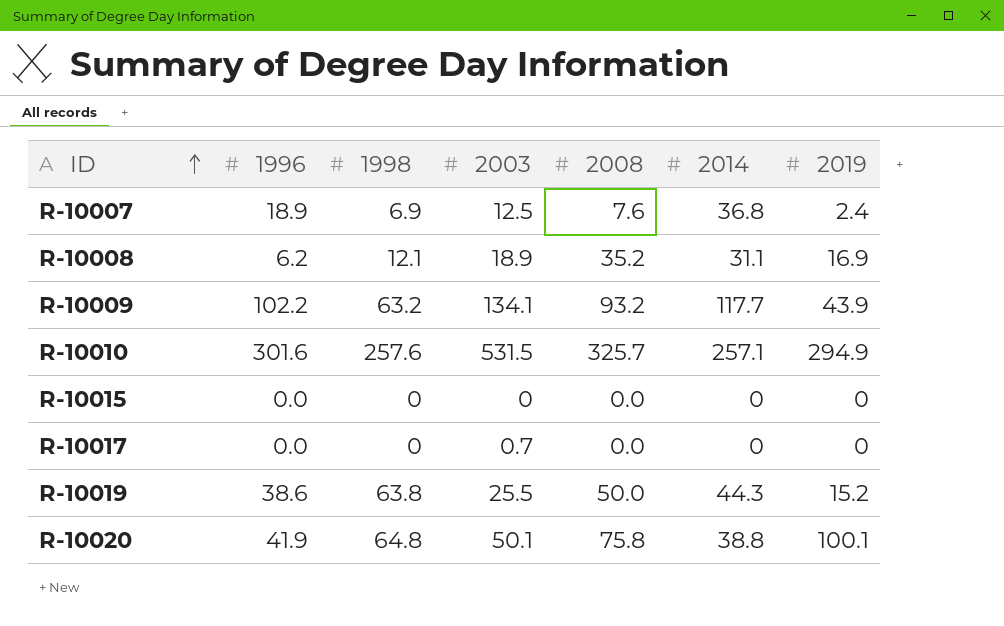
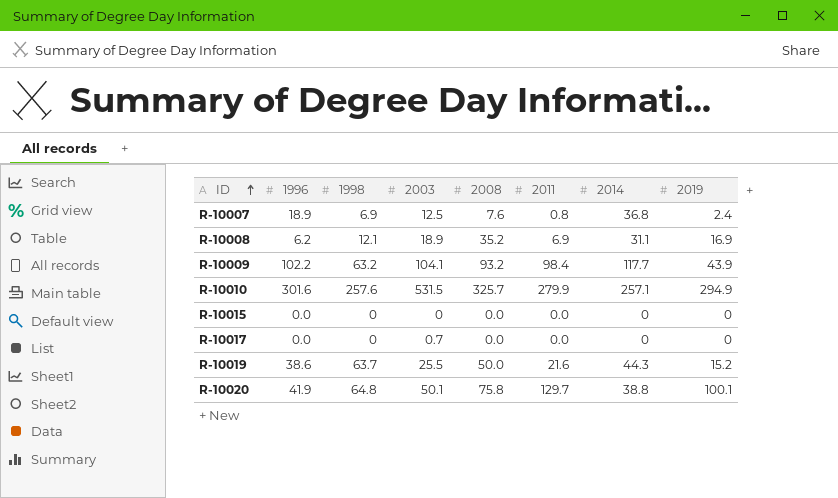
column 2011 | position: none -> 6
R-10009 | 2003: 134.1 -> 104.1
R-10019 | 1998: 63.8 -> 63.7

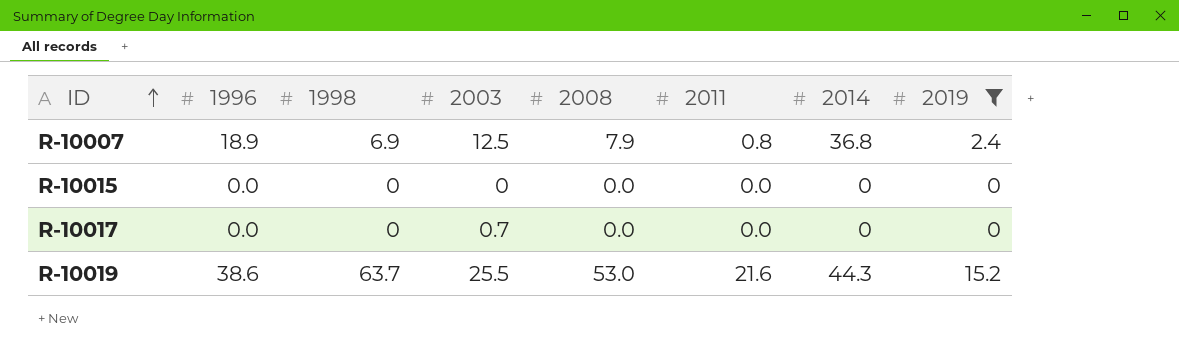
filter: none -> 2019 <= 15.2
R-10007 | 2008: 7.6 -> 7.9
R-10019 | 2008: 50.0 -> 53.0

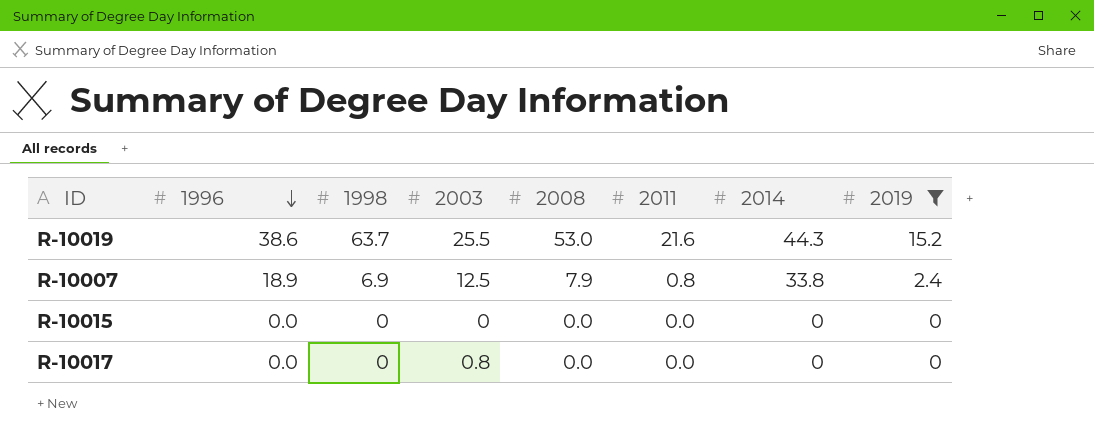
row order: ID ascending -> 1996 descending
R-10007 | 2014: 36.8 -> 33.8
R-10017 | 2003: 0.7 -> 0.8

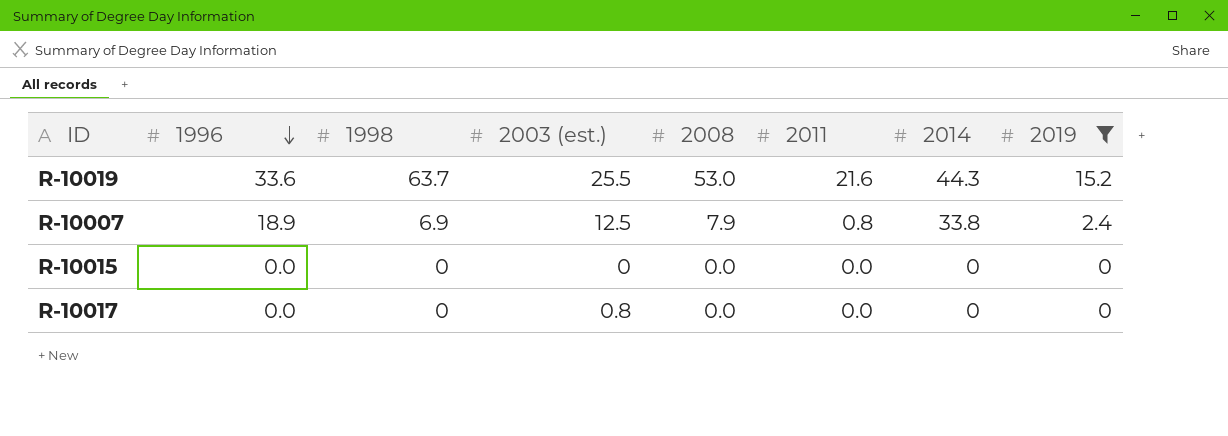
column name: 2003 -> 2003 (est.)
R-10019 | 1996: 38.6 -> 33.6

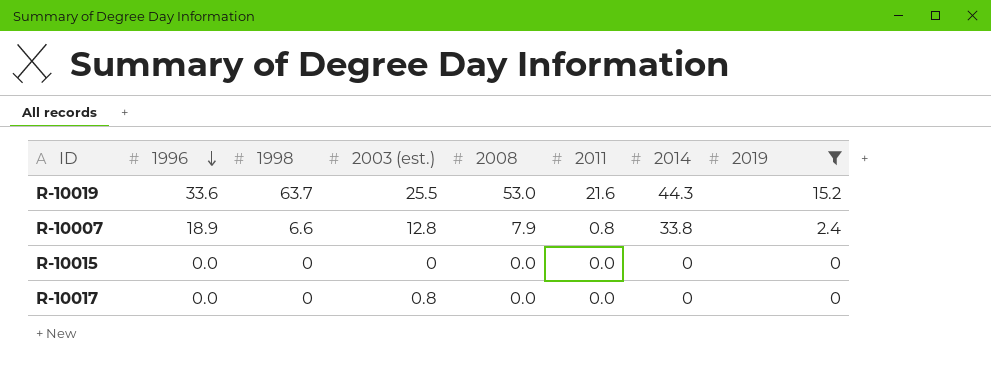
R-10007 | 1998: 6.9 -> 6.6
R-10007 | 2003 (est.): 12.5 -> 12.8

